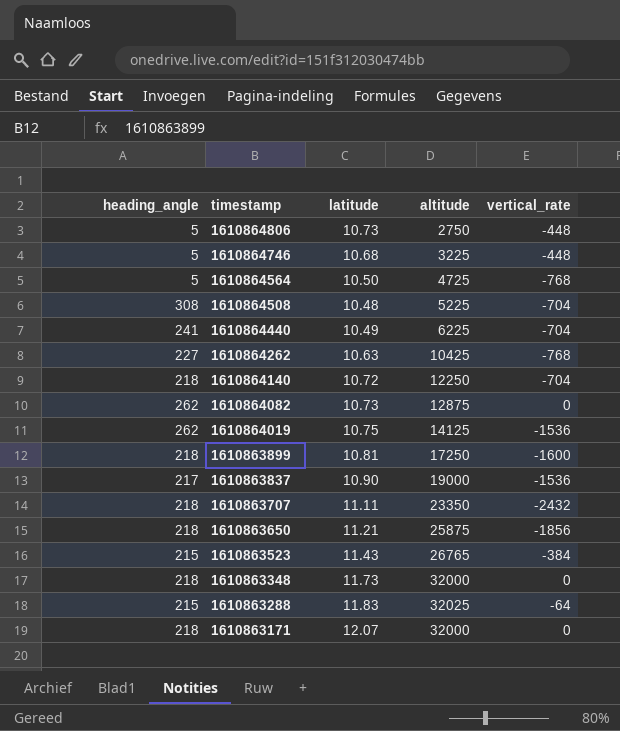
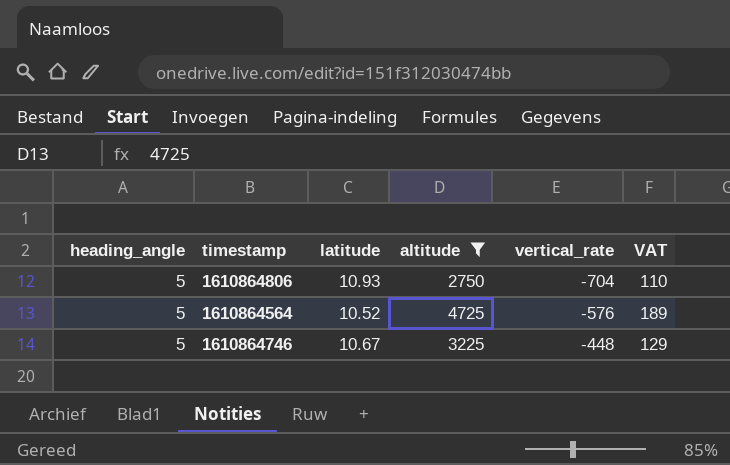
filter: none -> altitude <= 4725
row order: timestamp descending -> vertical_rate ascending
column VAT | formula: none -> [altitude] * 0.04
1610864806 | latitude: 10.73 -> 10.93
1610864806 | vertical_rate: -448 -> -704
1610864564 | latitude: 10.50 -> 10.52
1610864564 | vertical_rate: -768 -> -576
1610864746 | latitude: 10.68 -> 10.67

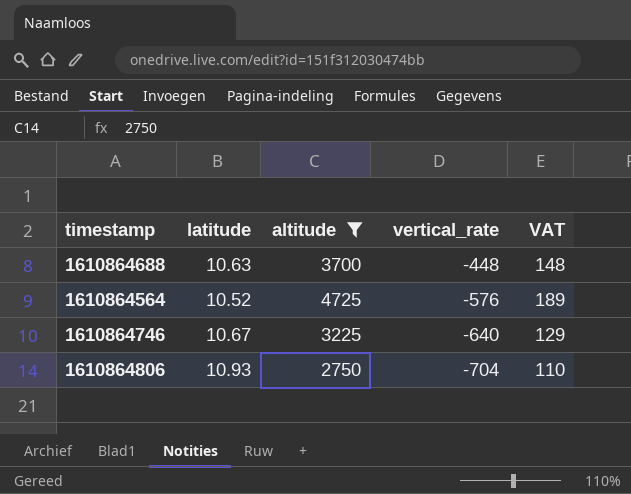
row order: vertical_rate ascending -> vertical_rate descending
column heading_angle | position: 1 -> none
row 1610864688: none -> 10.63 | 3700 | -448 | 148
1610864746 | vertical_rate: -448 -> -640

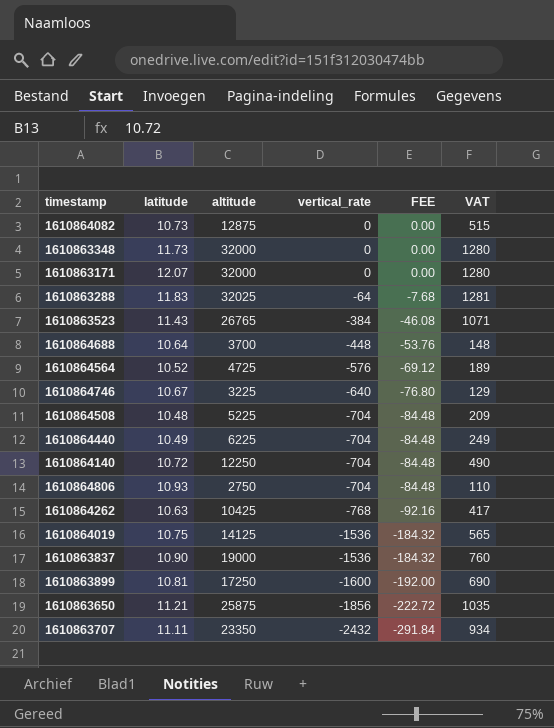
filter: altitude <= 4725 -> none
column FEE | formula: none -> [vertical_rate] * 0.12
1610864688 | latitude: 10.63 -> 10.64

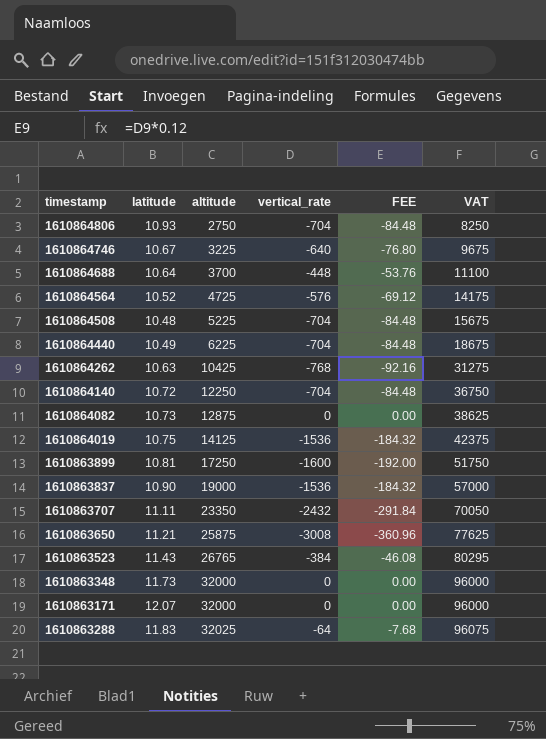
row order: vertical_rate descending -> altitude ascending
column VAT | formula: [altitude] * 0.04 -> [altitude] * 3
1610863650 | vertical_rate: -1856 -> -3008
1610863650 | FEE: -222.72 -> -360.96

